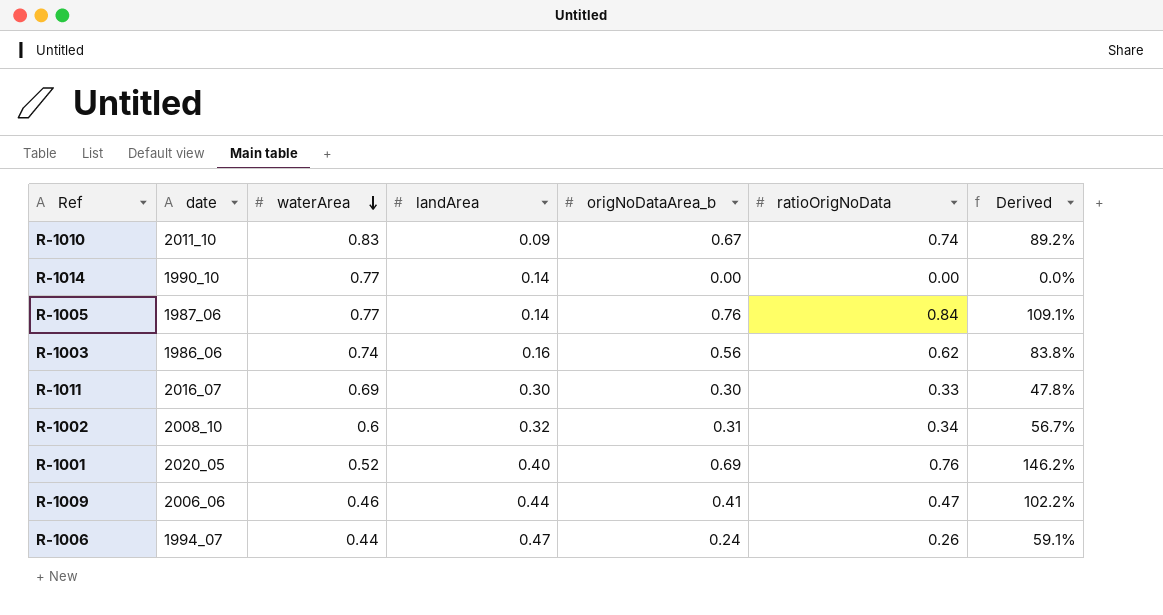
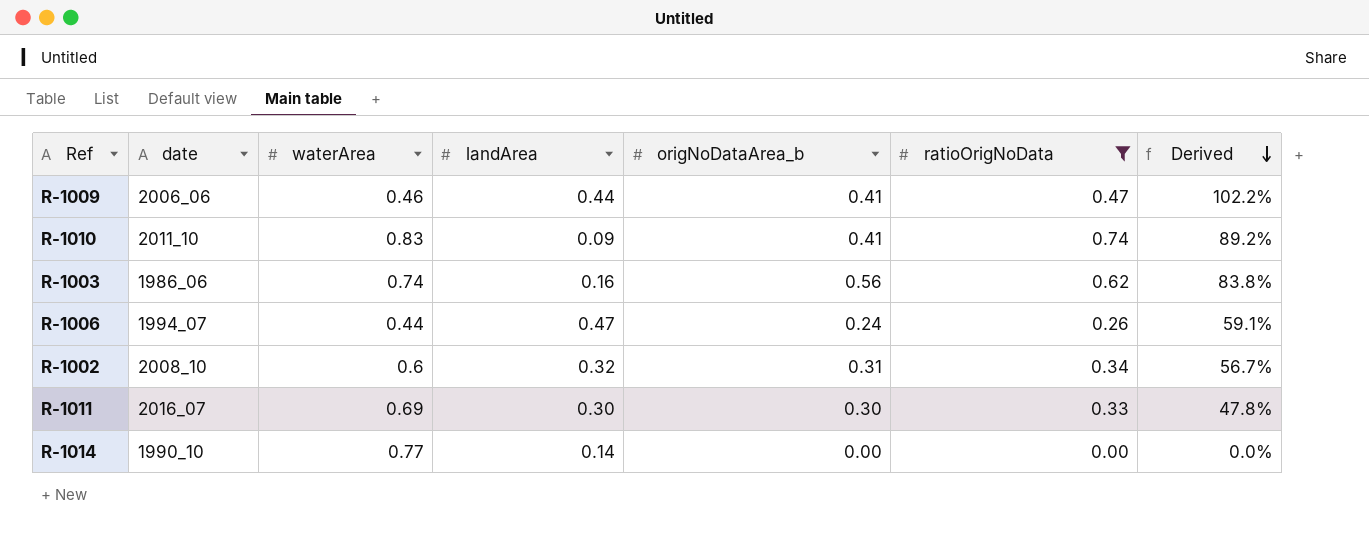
filter: none -> ratioOrigNoData <= 0.74
row order: waterArea descending -> Derived descending
R-1010 | origNoDataArea_b: 0.67 -> 0.41

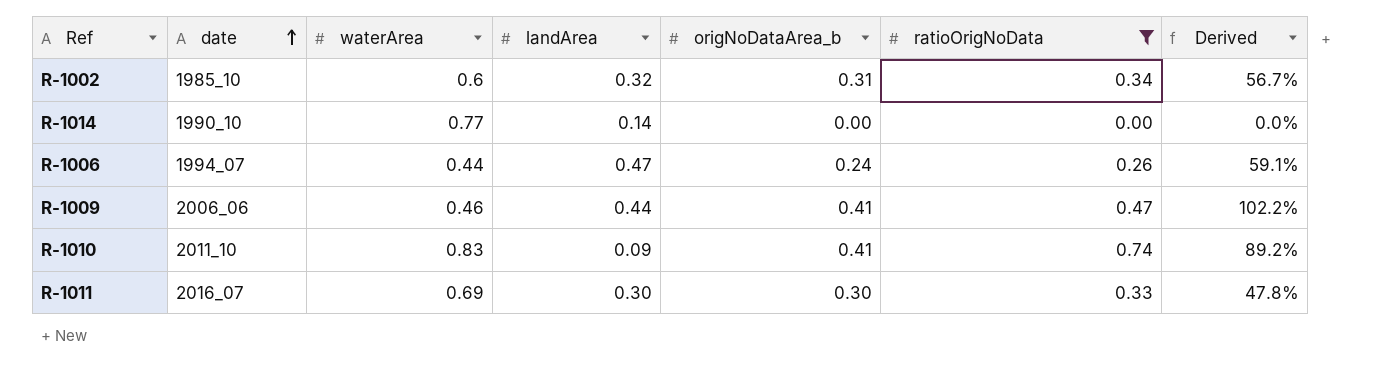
row order: Derived descending -> date ascending
row R-1003: 1986_06 | 0.74 | 0.16 | 0.56 | 0.62 | 83.8% -> none
R-1002 | date: 2008_10 -> 1985_10

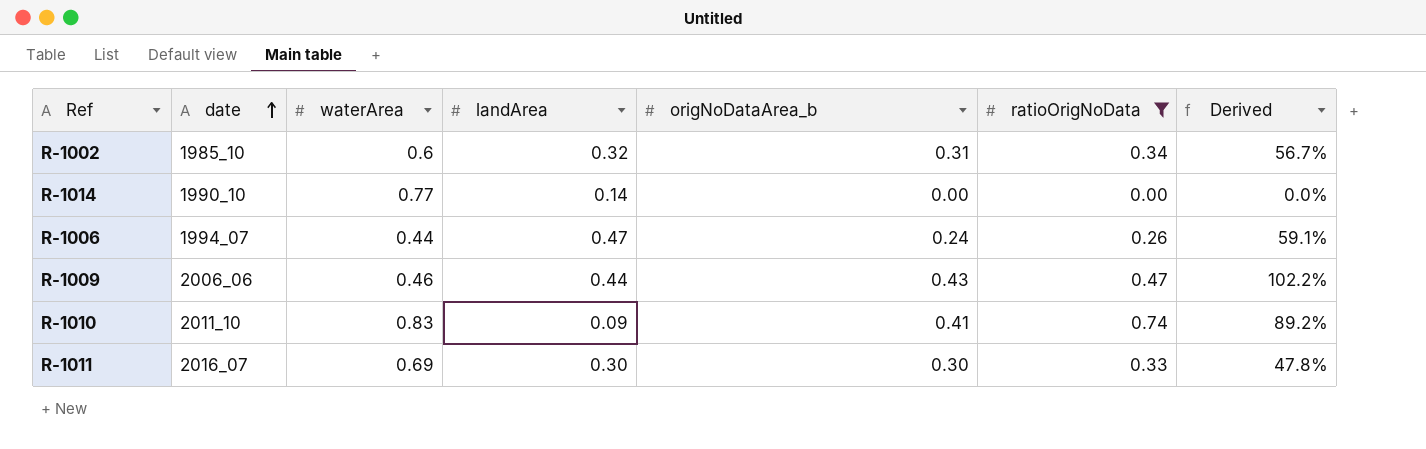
R-1009 | origNoDataArea_b: 0.41 -> 0.43

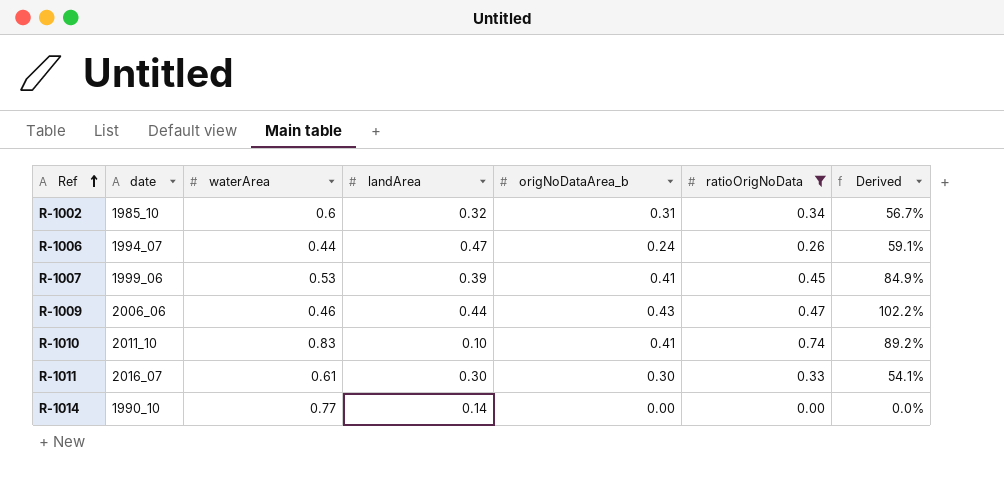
row order: date ascending -> Ref ascending
row R-1007: none -> 1999_06 | 0.53 | 0.39 | 0.41 | 0.45 | 84.9%
R-1010 | landArea: 0.09 -> 0.10
R-1011 | waterArea: 0.69 -> 0.61
R-1011 | Derived: 47.8% -> 54.1%

